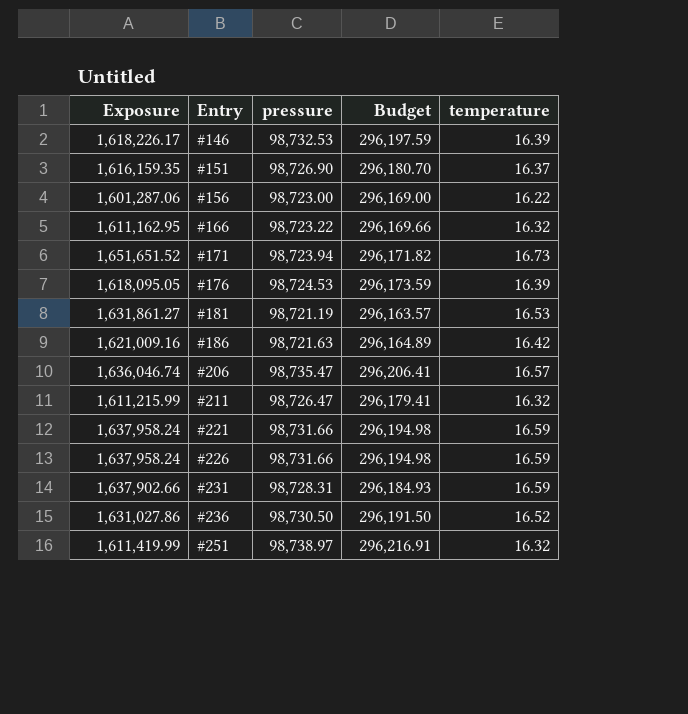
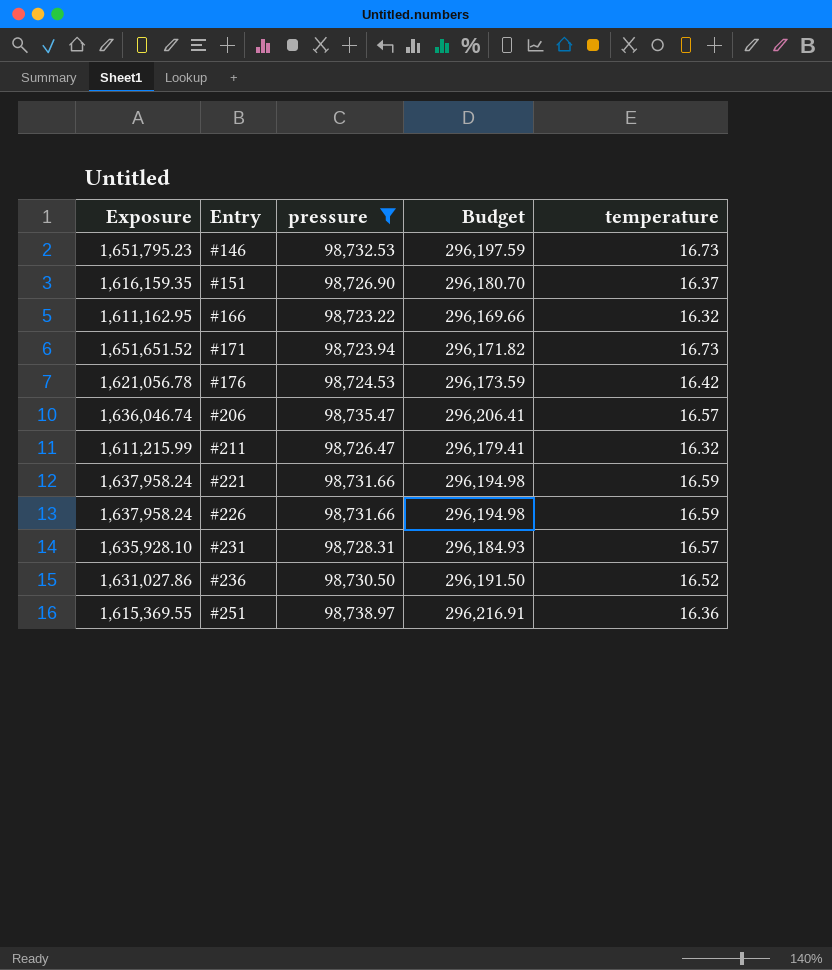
filter: none -> pressure >= 98,723.22
#146 | Exposure: 1,618,226.17 -> 1,651,795.23
#146 | temperature: 16.39 -> 16.73
#176 | Exposure: 1,618,095.05 -> 1,621,056.78
#176 | temperature: 16.39 -> 16.42
#231 | Exposure: 1,637,902.66 -> 1,635,928.10
#231 | temperature: 16.59 -> 16.57
#251 | Exposure: 1,611,419.99 -> 1,615,369.55
#251 | temperature: 16.32 -> 16.36

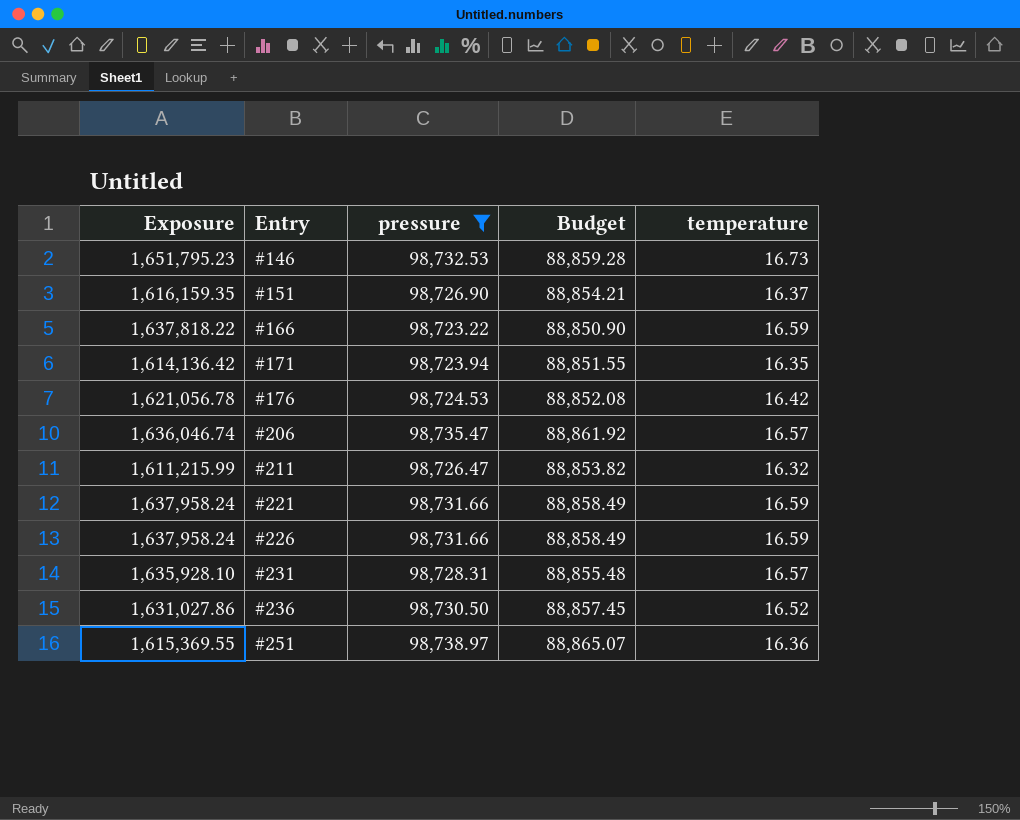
column Budget | formula: [pressure] * 3 -> [pressure] * 0.9
#166 | Exposure: 1,611,162.95 -> 1,637,818.22
#166 | temperature: 16.32 -> 16.59
#171 | Exposure: 1,651,651.52 -> 1,614,136.42
#171 | temperature: 16.73 -> 16.35

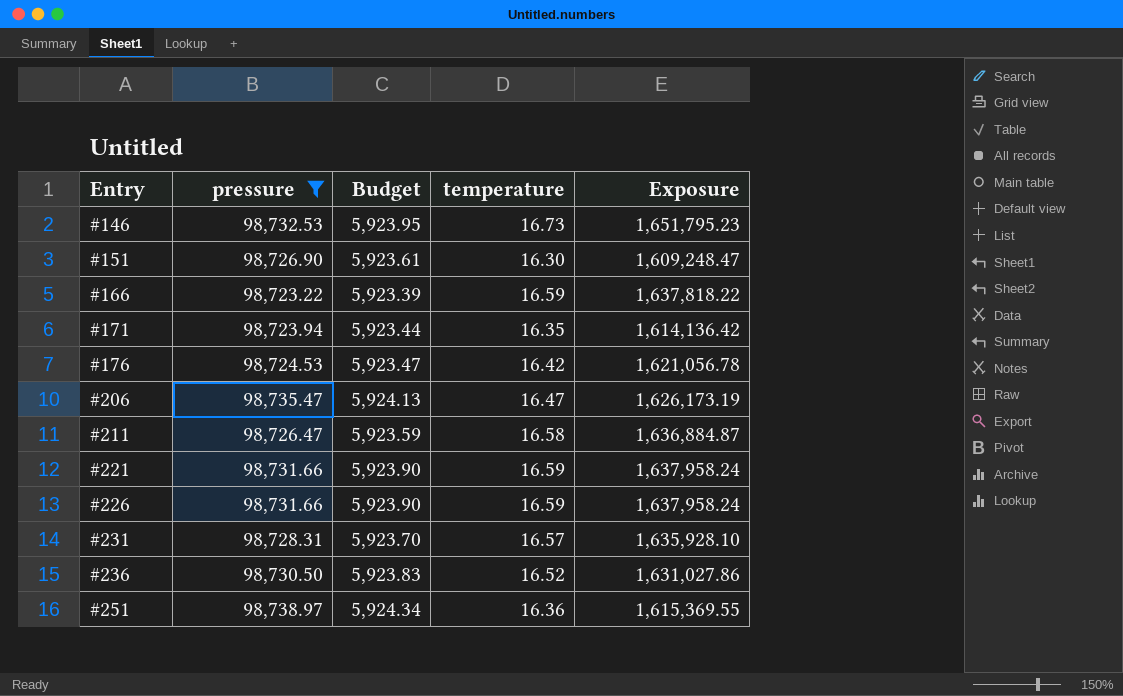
column Budget | formula: [pressure] * 0.9 -> [pressure] * 0.06
column Exposure | position: 1 -> 5
#151 | temperature: 16.37 -> 16.30
#151 | Exposure: 1,616,159.35 -> 1,609,248.47
#206 | temperature: 16.57 -> 16.47
#206 | Exposure: 1,636,046.74 -> 1,626,173.19
#211 | temperature: 16.32 -> 16.58
#211 | Exposure: 1,611,215.99 -> 1,636,884.87

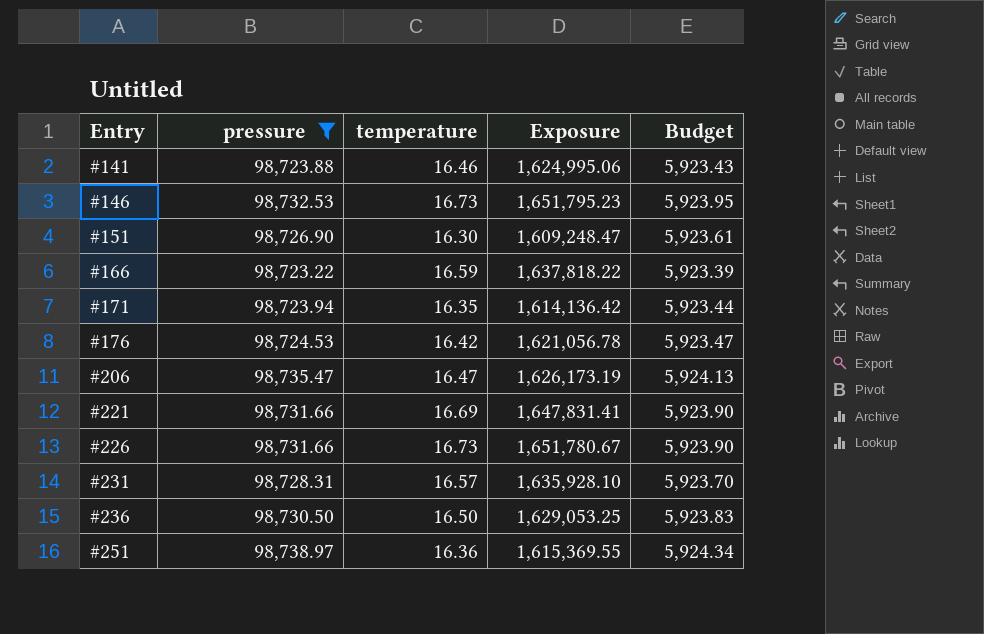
column Budget | position: 3 -> 5
row #211: 98,726.47 | 5,923.59 | 16.58 | 1,636,884.87 -> none
row #141: none -> 98,723.88 | 16.46 | 1,624,995.06 | 5,923.43
#221 | temperature: 16.59 -> 16.69
#221 | Exposure: 1,637,958.24 -> 1,647,831.41
#226 | temperature: 16.59 -> 16.73
#226 | Exposure: 1,637,958.24 -> 1,651,780.67
#236 | temperature: 16.52 -> 16.50
#236 | Exposure: 1,631,027.86 -> 1,629,053.25

